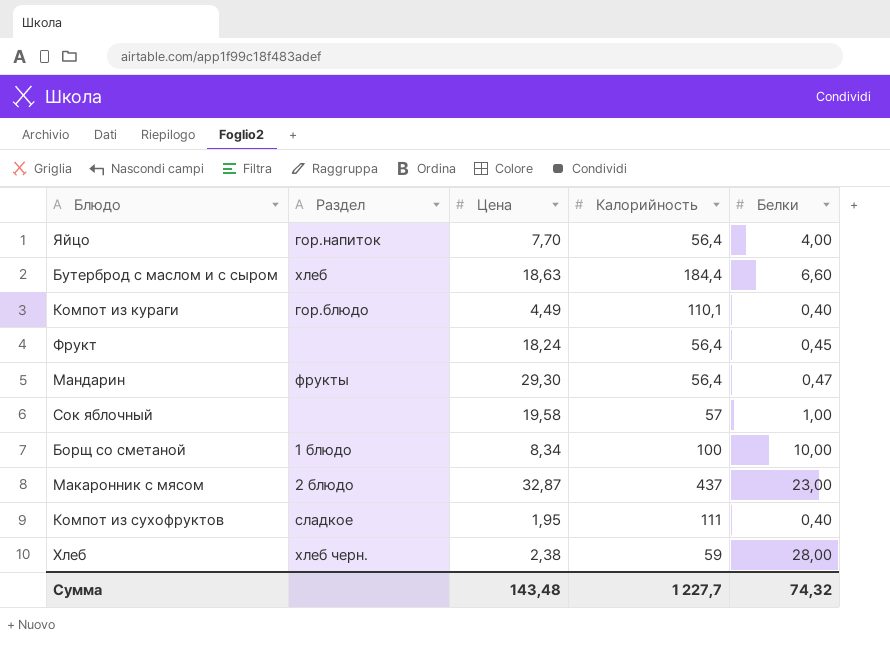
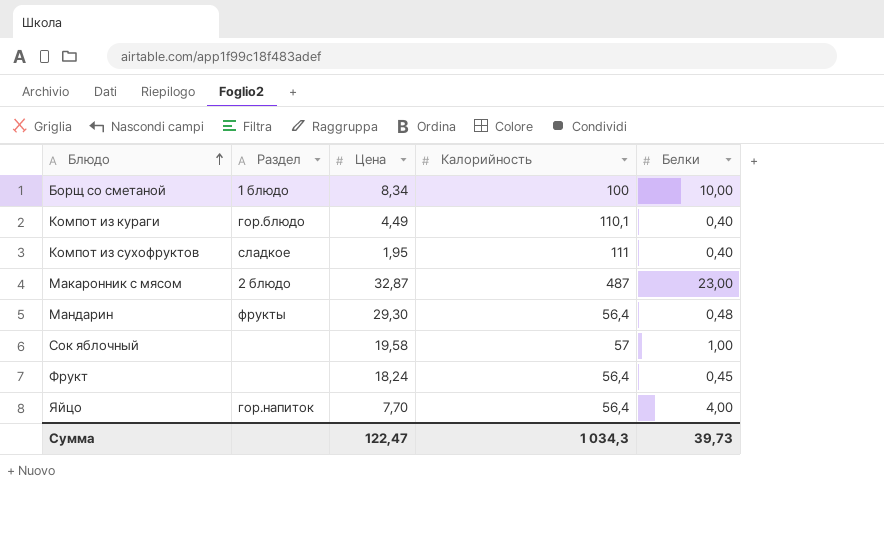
row order: none -> Блюдо ascending
row Бутерброд с маслом и с сыром: хлеб | 18,63 | 184,4 | 6,60 -> none
row Хлеб: хлеб черн. | 2,38 | 59 | 28,00 -> none
Макаронник с мясом | Калорийность: 437 -> 487
Мандарин | Белки: 0,47 -> 0,48
Сумма | Цена: 143,48 -> 122,47
Сумма | Калорийность: 1 227,7 -> 1 034,3
Сумма | Белки: 74,32 -> 39,73

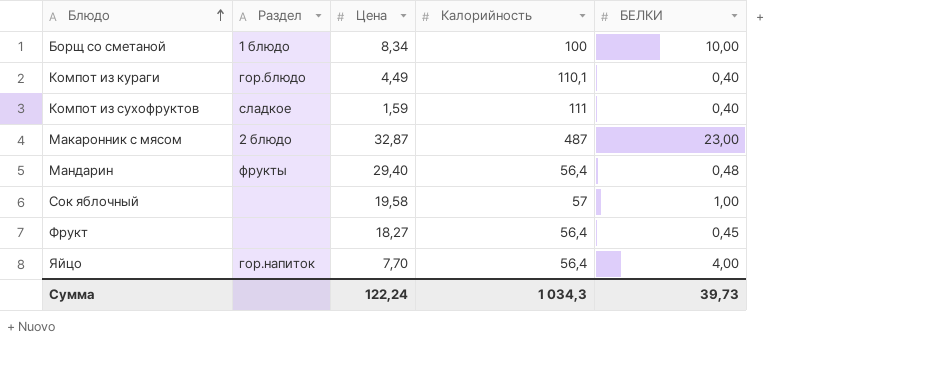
column name: Белки -> БЕЛКИ
Компот из сухофруктов | Цена: 1,95 -> 1,59
Мандарин | Цена: 29,30 -> 29,40
Фрукт | Цена: 18,24 -> 18,27
Сумма | Цена: 122,47 -> 122,24

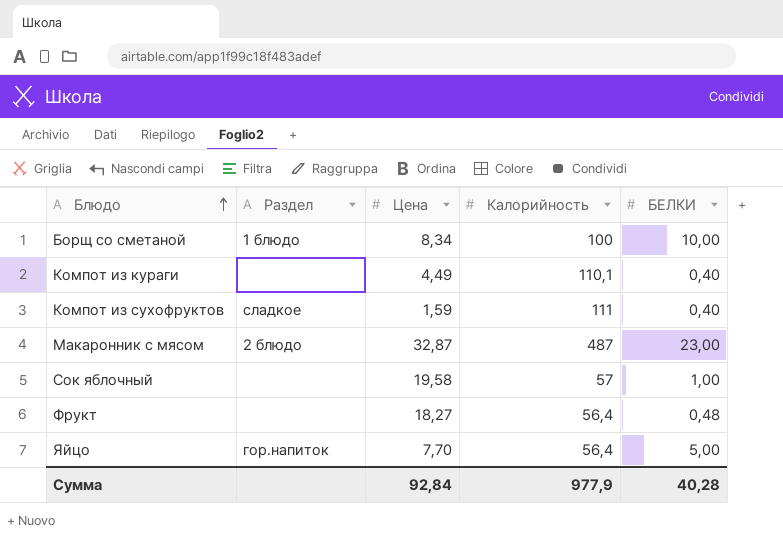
row Мандарин: фрукты | 29,40 | 56,4 | 0,48 -> none
Компот из кураги | Раздел: гор.блюдо -> none
Фрукт | БЕЛКИ: 0,45 -> 0,48
Яйцо | БЕЛКИ: 4,00 -> 5,00
Сумма | Цена: 122,24 -> 92,84
Сумма | Калорийность: 1 034,3 -> 977,9
Сумма | БЕЛКИ: 39,73 -> 40,28

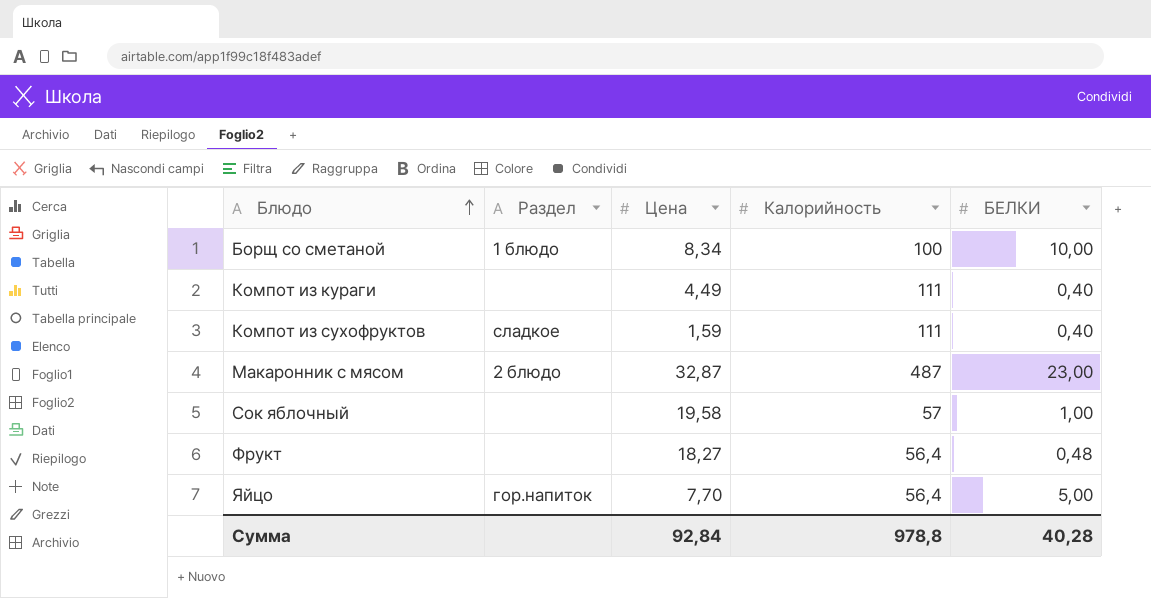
Компот из кураги | Калорийность: 110,1 -> 111
Сумма | Калорийность: 977,9 -> 978,8

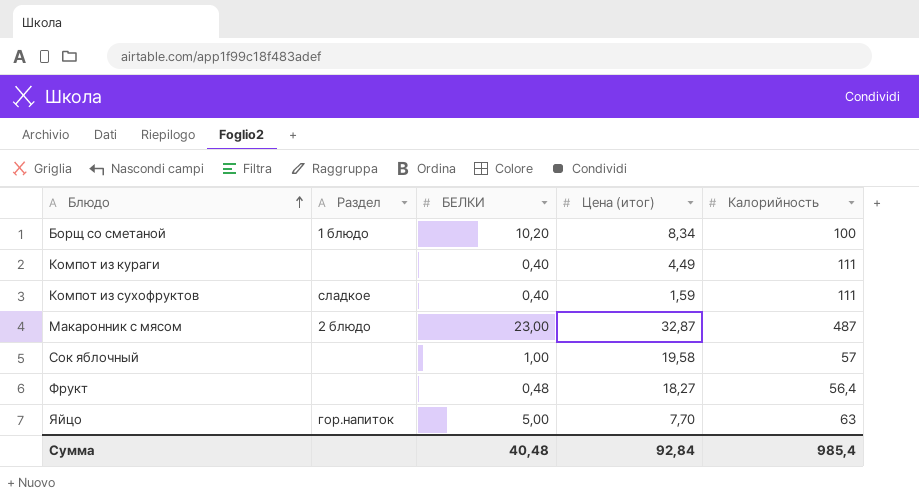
column БЕЛКИ | position: 5 -> 3
column name: Цена -> Цена (итог)
Борщ со сметаной | БЕЛКИ: 10,00 -> 10,20
Яйцо | Калорийность: 56,4 -> 63
Сумма | БЕЛКИ: 40,28 -> 40,48
Сумма | Калорийность: 978,8 -> 985,4

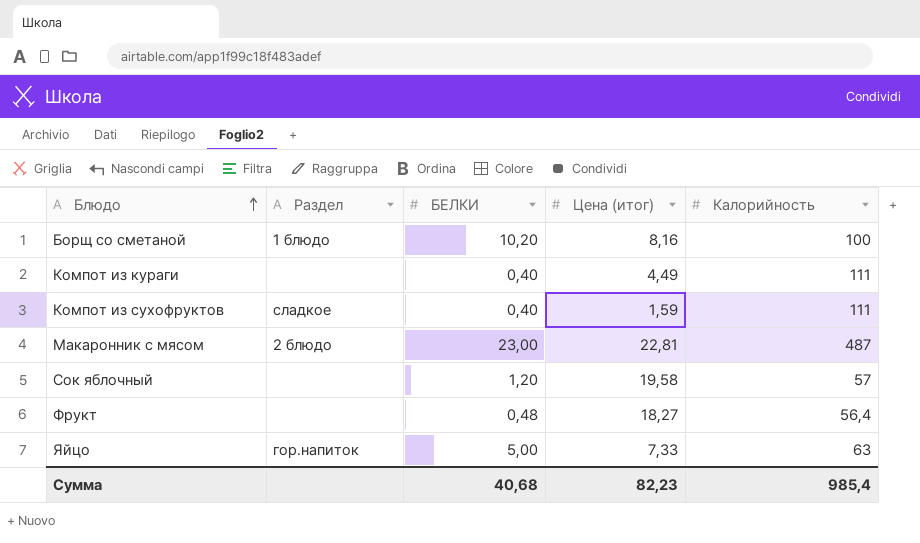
Борщ со сметаной | Цена (итог): 8,34 -> 8,16
Макаронник с мясом | Цена (итог): 32,87 -> 22,81
Сок яблочный | БЕЛКИ: 1,00 -> 1,20
Яйцо | Цена (итог): 7,70 -> 7,33
Сумма | БЕЛКИ: 40,48 -> 40,68
Сумма | Цена (итог): 92,84 -> 82,23

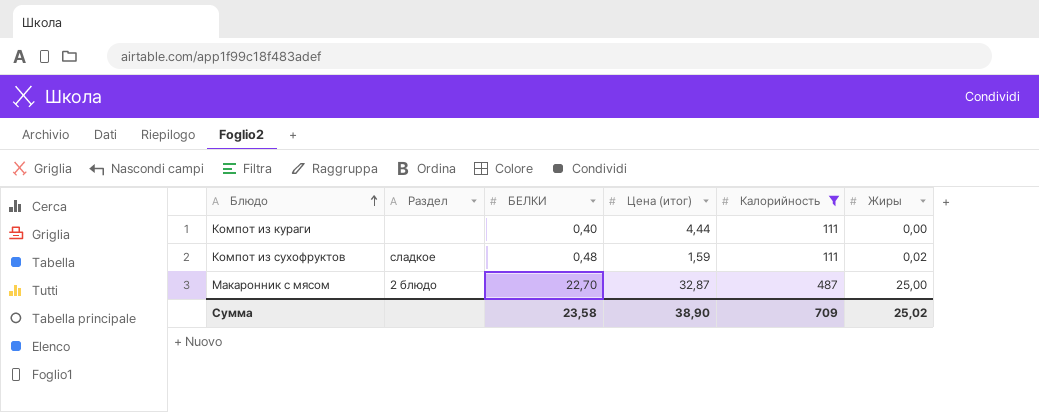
filter: none -> Калорийность >= 111
column Жиры | position: none -> 6
Компот из кураги | Цена (итог): 4,49 -> 4,44
Компот из сухофруктов | БЕЛКИ: 0,40 -> 0,48
Макаронник с мясом | БЕЛКИ: 23,00 -> 22,70
Макаронник с мясом | Цена (итог): 22,81 -> 32,87
Сумма | БЕЛКИ: 40,68 -> 23,58
Сумма | Цена (итог): 82,23 -> 38,90
Сумма | Калорийность: 985,4 -> 709

